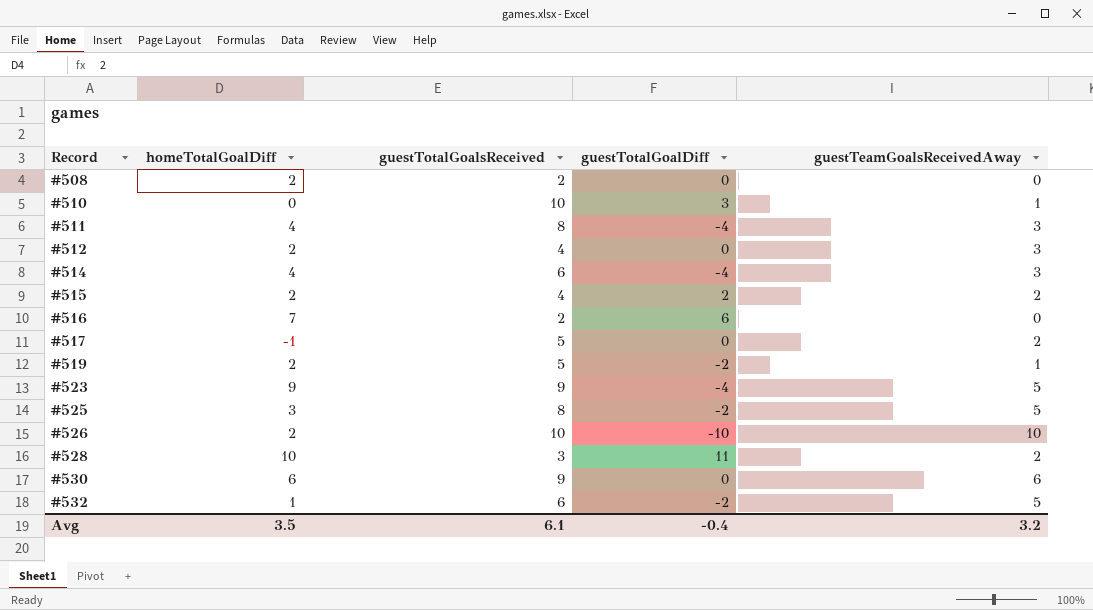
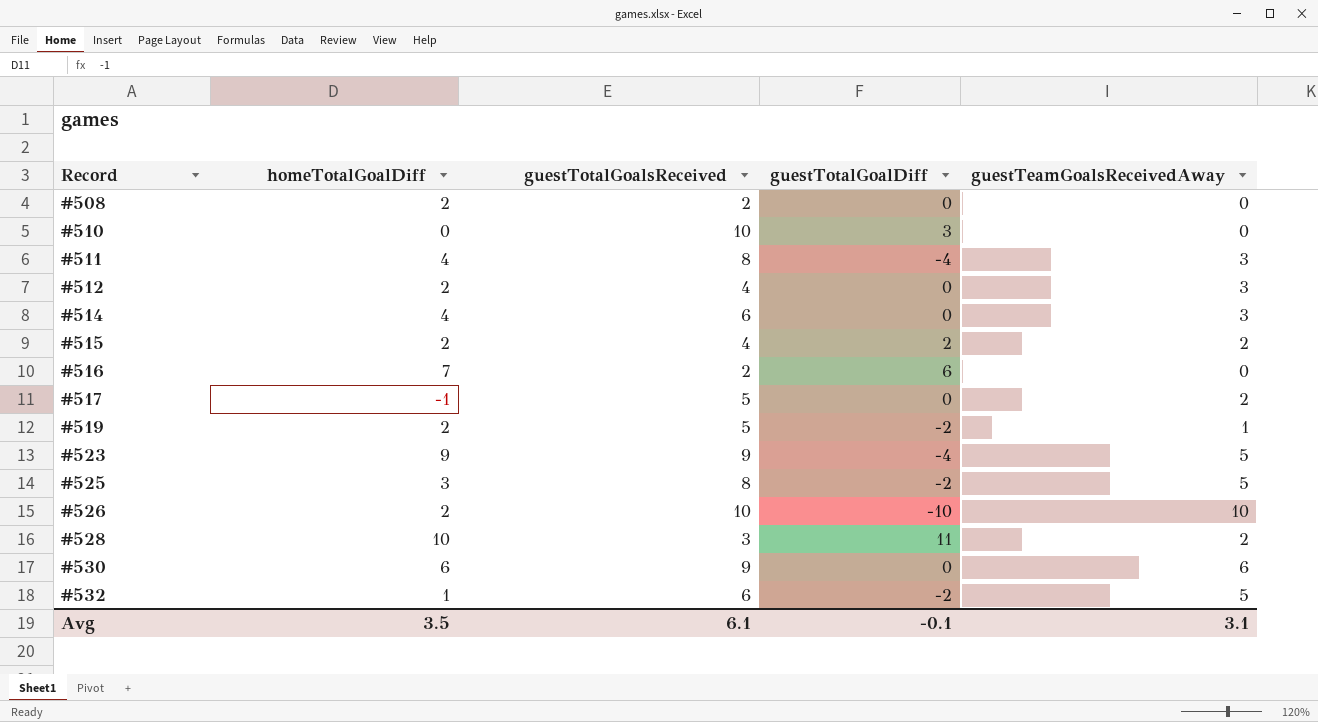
#510 | guestTeamGoalsReceivedAway: 1 -> 0
#514 | guestTotalGoalDiff: -4 -> 0
Avg | guestTotalGoalDiff: -0.4 -> -0.1
Avg | guestTeamGoalsReceivedAway: 3.2 -> 3.1

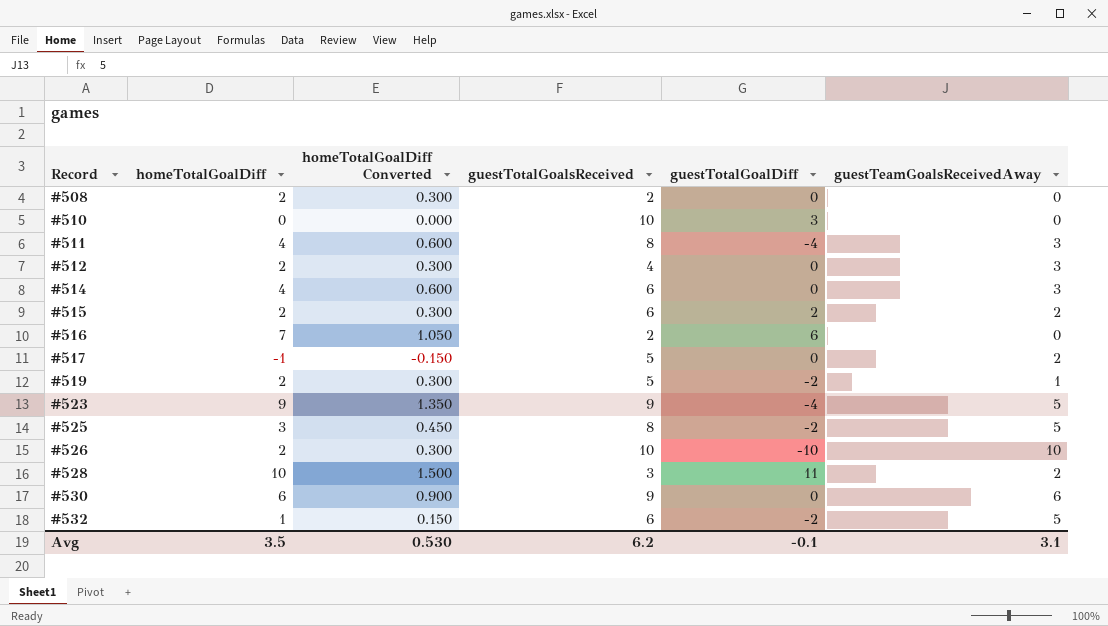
column homeTotalGoalDiff Converted | formula: none -> [homeTotalGoalDiff] * 0.15
#515 | guestTotalGoalsReceived: 4 -> 6
Avg | guestTotalGoalsReceived: 6.1 -> 6.2

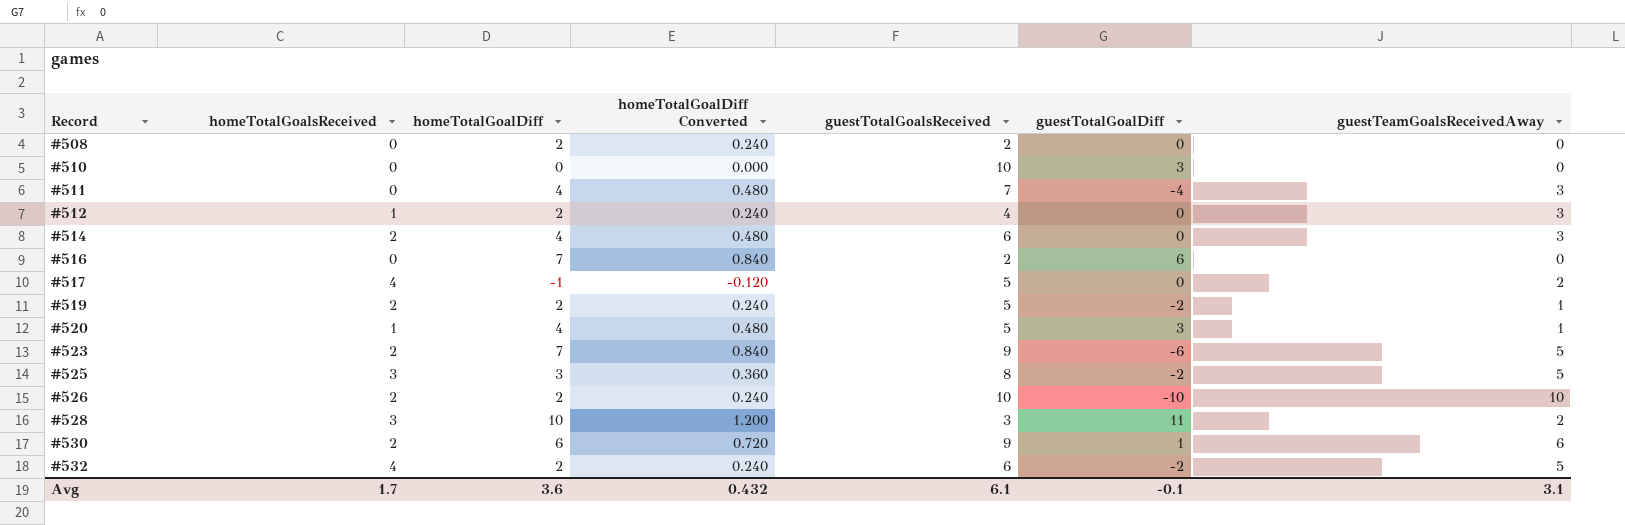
column homeTotalGoalsReceived | position: none -> 2
column homeTotalGoalDiff Converted | formula: [homeTotalGoalDiff] * 0.15 -> [homeTotalGoalDiff] * 0.12
row #515: 2 | 0.300 | 6 | 2 | 2 -> none
#511 | guestTotalGoalsReceived: 8 -> 7
row #520: none -> 1 | 4 | 0.480 | 5 | 3 | 1
#523 | homeTotalGoalDiff: 9 -> 7
#523 | guestTotalGoalDiff: -4 -> -6
#530 | guestTotalGoalDiff: 0 -> 1
#532 | homeTotalGoalDiff: 1 -> 2
Avg | homeTotalGoalDiff: 3.5 -> 3.6
Avg | homeTotalGoalDiff Converted: 0.530 -> 0.432
Avg | guestTotalGoalsReceived: 6.2 -> 6.1

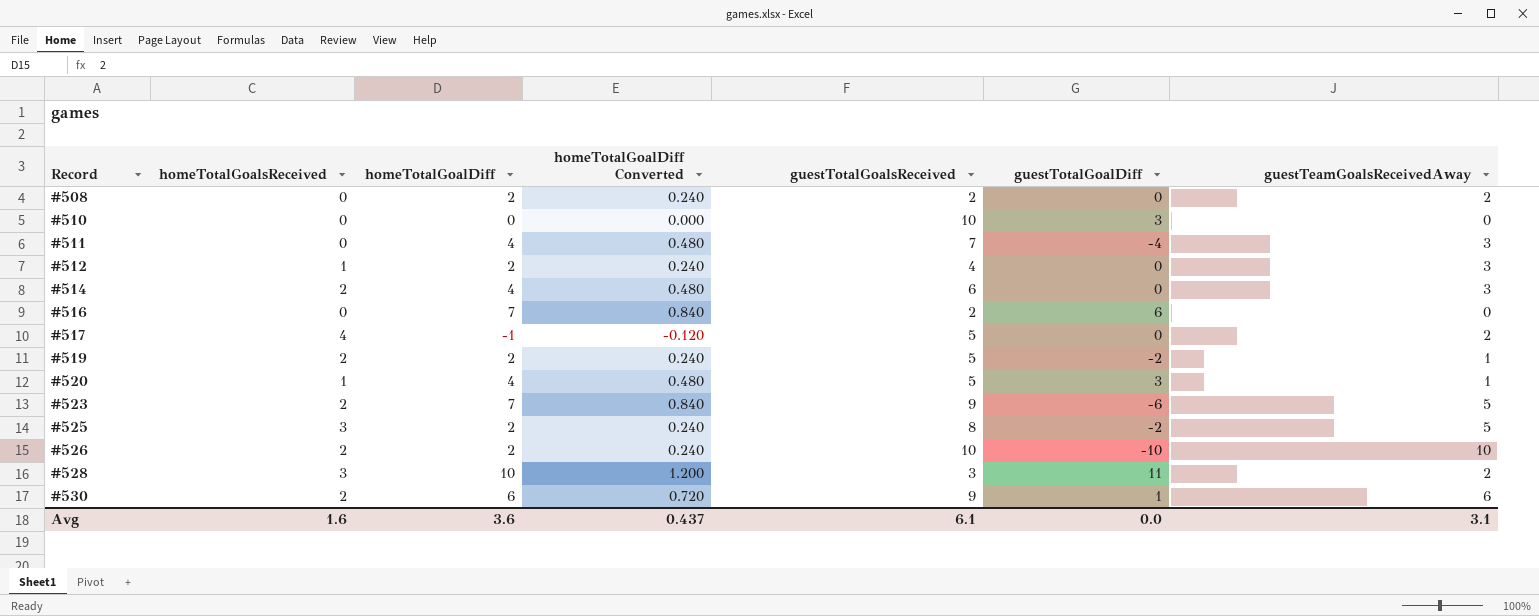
row #532: 4 | 2 | 0.240 | 6 | -2 | 5 -> none
#508 | guestTeamGoalsReceivedAway: 0 -> 2
#525 | homeTotalGoalDiff: 3 -> 2
#525 | homeTotalGoalDiff Converted: 0.360 -> 0.240
Avg | homeTotalGoalsReceived: 1.7 -> 1.6
Avg | homeTotalGoalDiff Converted: 0.432 -> 0.437
Avg | guestTotalGoalDiff: -0.1 -> 0.0

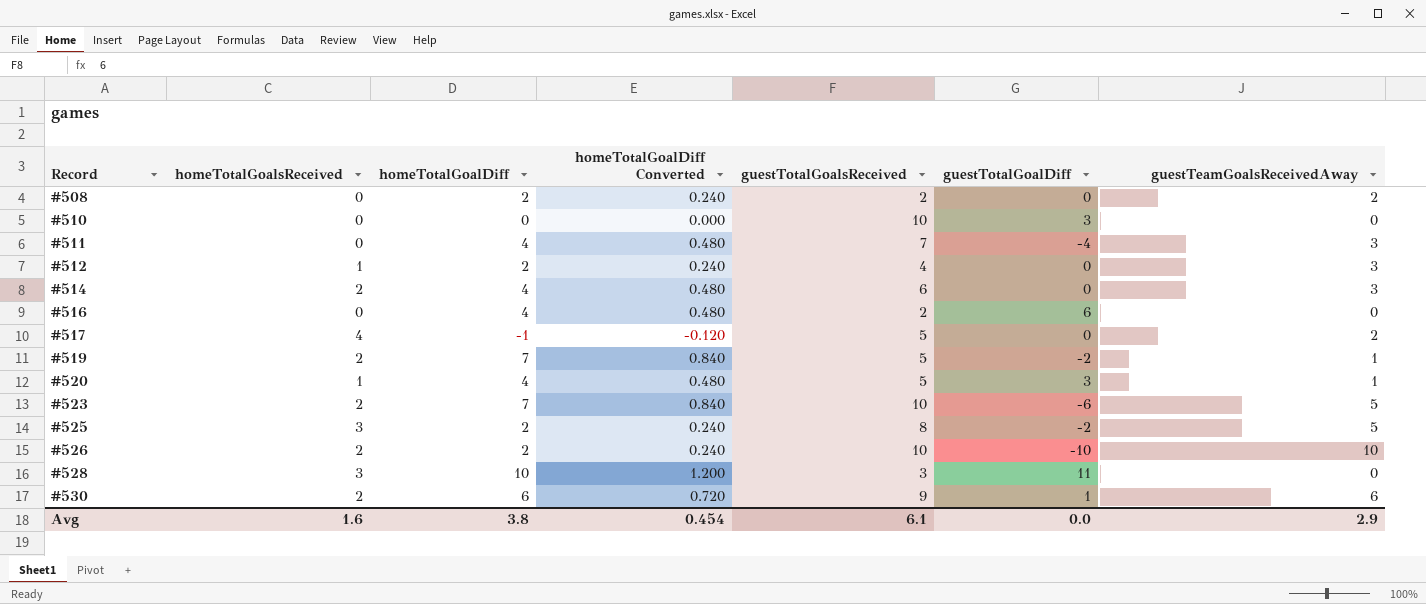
#516 | homeTotalGoalDiff: 7 -> 4
#516 | homeTotalGoalDiff Converted: 0.840 -> 0.480
#519 | homeTotalGoalDiff: 2 -> 7
#519 | homeTotalGoalDiff Converted: 0.240 -> 0.840
#523 | guestTotalGoalsReceived: 9 -> 10
#528 | guestTeamGoalsReceivedAway: 2 -> 0
Avg | homeTotalGoalDiff: 3.6 -> 3.8
Avg | homeTotalGoalDiff Converted: 0.437 -> 0.454
Avg | guestTeamGoalsReceivedAway: 3.1 -> 2.9

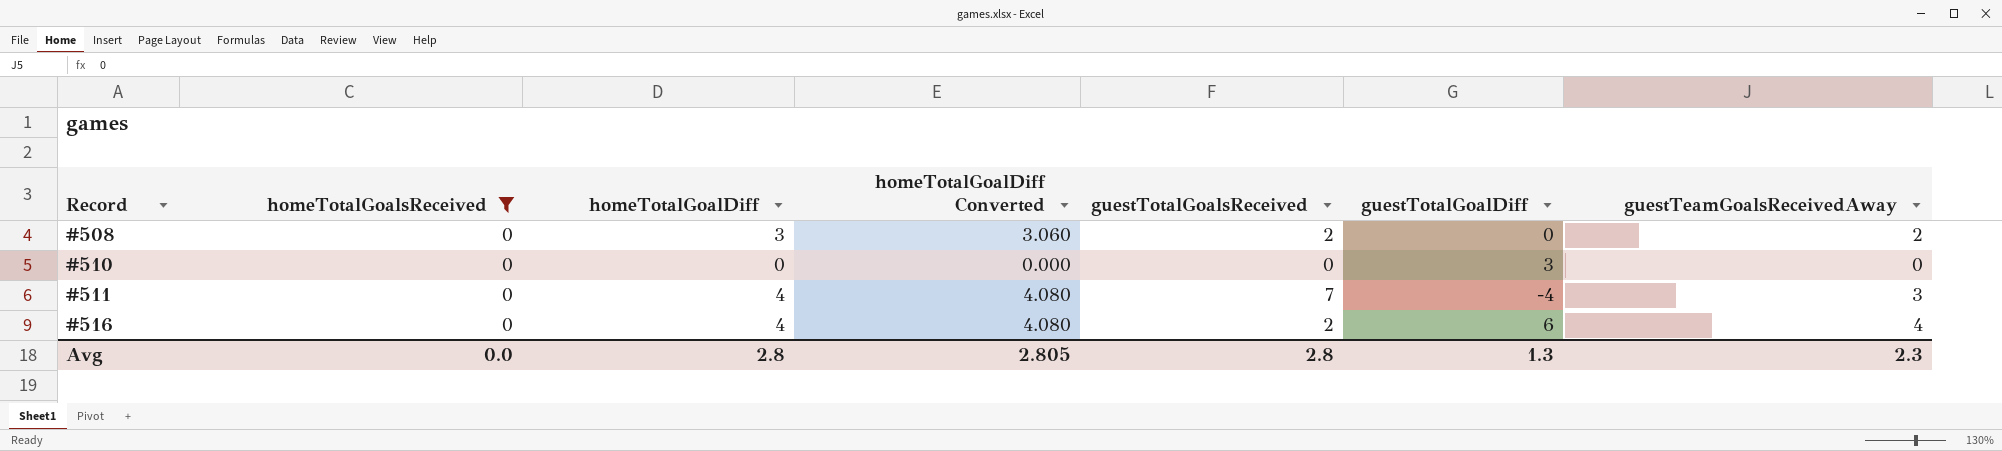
filter: none -> homeTotalGoalsReceived = 0
column homeTotalGoalDiff Converted | formula: [homeTotalGoalDiff] * 0.12 -> [homeTotalGoalDiff] * 1.02
#508 | homeTotalGoalDiff: 2 -> 3
#510 | guestTotalGoalsReceived: 10 -> 0
#516 | guestTeamGoalsReceivedAway: 0 -> 4
Avg | homeTotalGoalsReceived: 1.6 -> 0.0
Avg | homeTotalGoalDiff: 3.8 -> 2.8
Avg | homeTotalGoalDiff Converted: 0.454 -> 2.805
Avg | guestTotalGoalsReceived: 6.1 -> 2.8
Avg | guestTotalGoalDiff: 0.0 -> 1.3
Avg | guestTeamGoalsReceivedAway: 2.9 -> 2.3

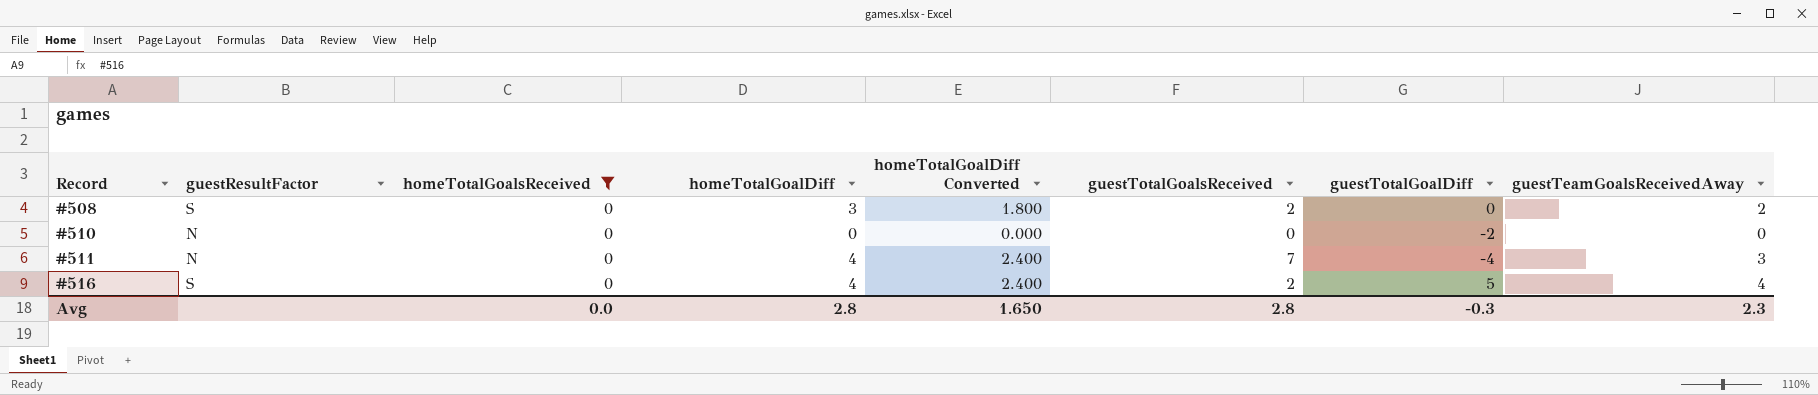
column guestResultFactor | position: none -> 2
column homeTotalGoalDiff Converted | formula: [homeTotalGoalDiff] * 1.02 -> [homeTotalGoalDiff] * 0.6
#510 | guestTotalGoalDiff: 3 -> -2
#516 | guestTotalGoalDiff: 6 -> 5
Avg | homeTotalGoalDiff Converted: 2.805 -> 1.650
Avg | guestTotalGoalDiff: 1.3 -> -0.3

